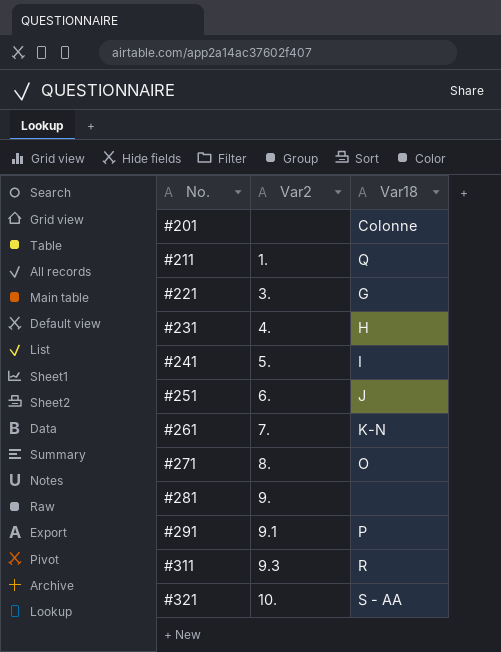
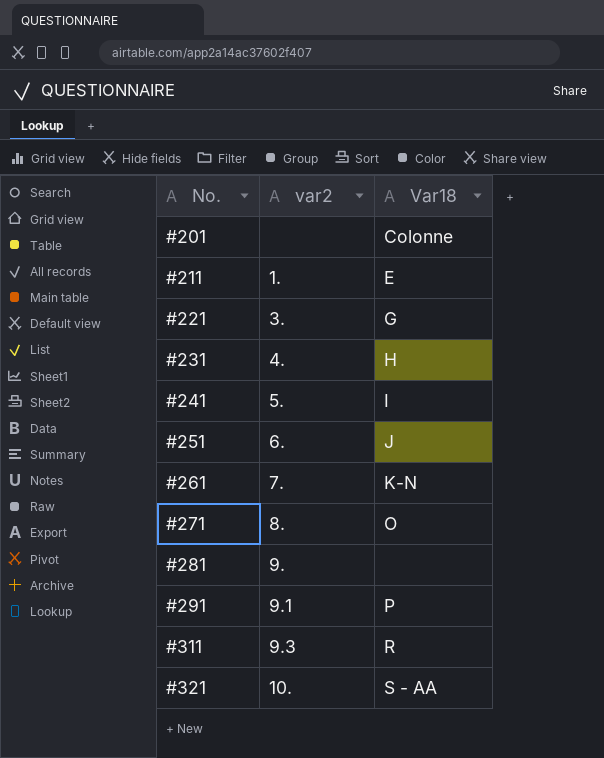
column name: Var2 -> var2
#211 | Var18: Q -> E

